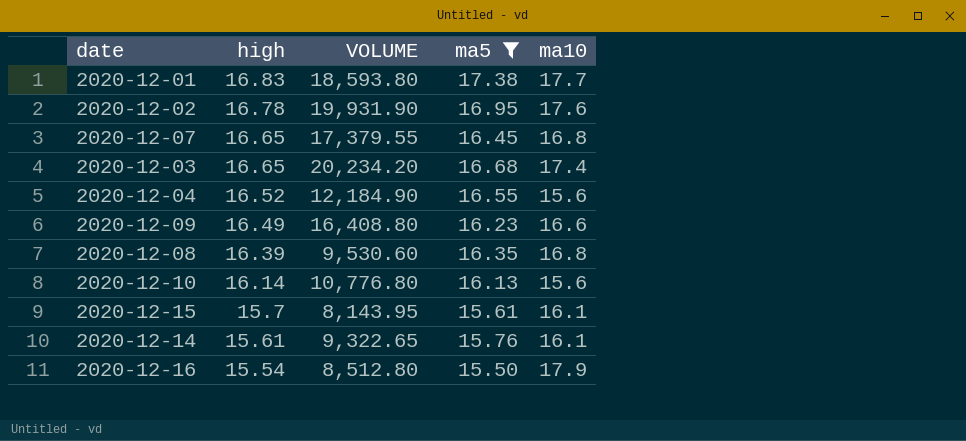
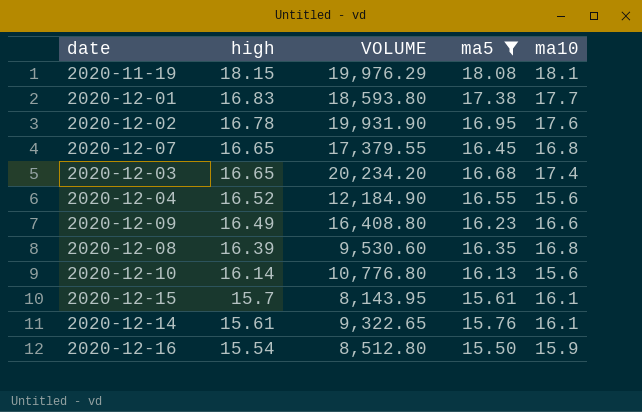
row 2020-11-19: none -> 18.15 | 19,976.29 | 18.08 | 18.1
2020-12-16 | ma10: 17.9 -> 15.9

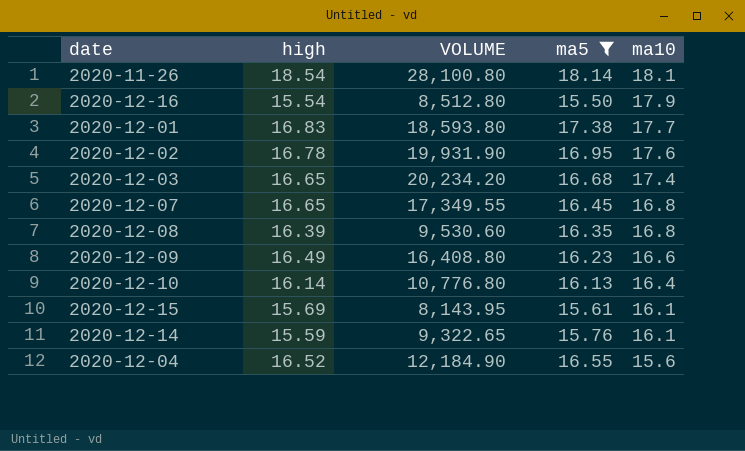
row order: high descending -> ma10 descending
row 2020-11-19: 18.15 | 19,976.29 | 18.08 | 18.1 -> none
row 2020-11-26: none -> 18.54 | 28,100.80 | 18.14 | 18.1
2020-12-16 | ma10: 15.9 -> 17.9
2020-12-07 | VOLUME: 17,379.55 -> 17,349.55
2020-12-10 | ma10: 15.6 -> 16.4
2020-12-15 | high: 15.7 -> 15.69
2020-12-14 | high: 15.61 -> 15.59

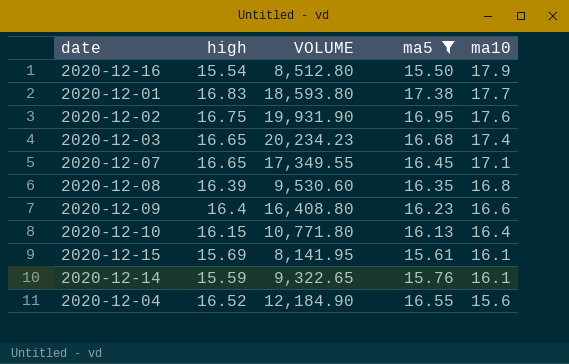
row 2020-11-26: 18.54 | 28,100.80 | 18.14 | 18.1 -> none
2020-12-02 | high: 16.78 -> 16.75
2020-12-03 | VOLUME: 20,234.20 -> 20,234.23
2020-12-07 | ma10: 16.8 -> 17.1
2020-12-09 | high: 16.49 -> 16.4
2020-12-10 | high: 16.14 -> 16.15
2020-12-10 | VOLUME: 10,776.80 -> 10,771.80
2020-12-15 | VOLUME: 8,143.95 -> 8,141.95

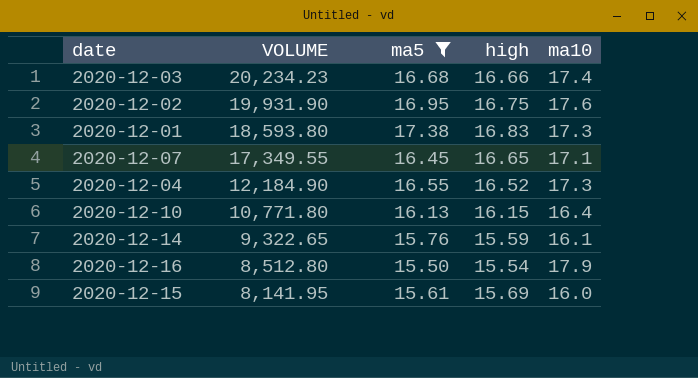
row order: ma10 descending -> VOLUME descending
column high | position: 2 -> 4
row 2020-12-08: 16.39 | 9,530.60 | 16.35 | 16.8 -> none
row 2020-12-09: 16.4 | 16,408.80 | 16.23 | 16.6 -> none
2020-12-03 | high: 16.65 -> 16.66
2020-12-01 | ma10: 17.7 -> 17.3
2020-12-04 | ma10: 15.6 -> 17.3
2020-12-15 | ma10: 16.1 -> 16.0

